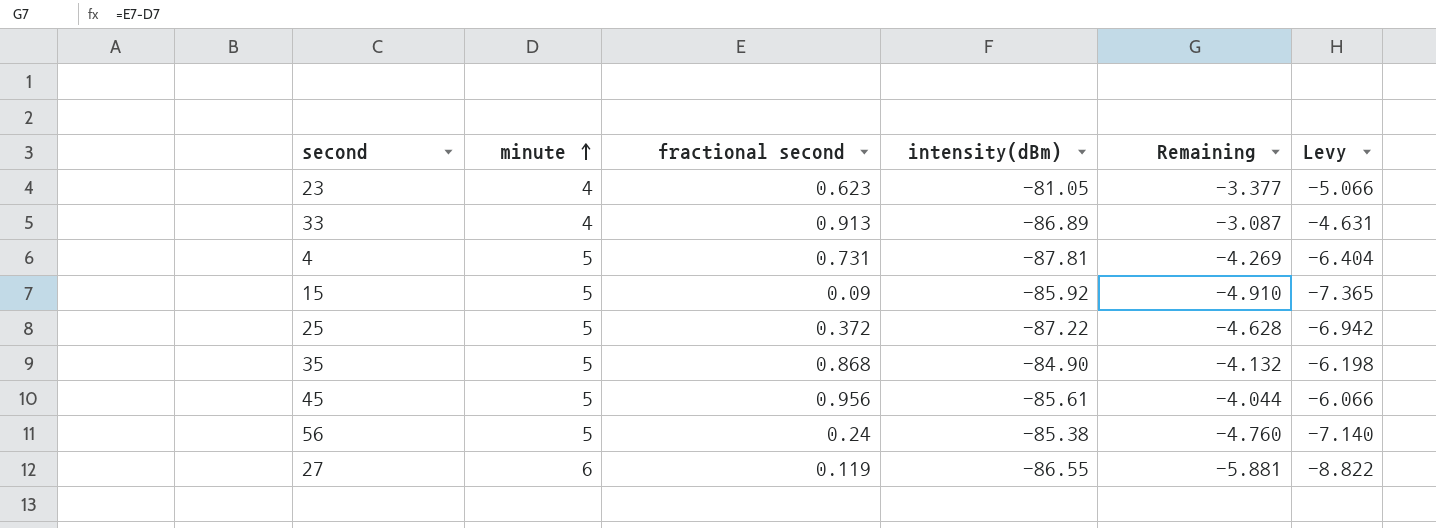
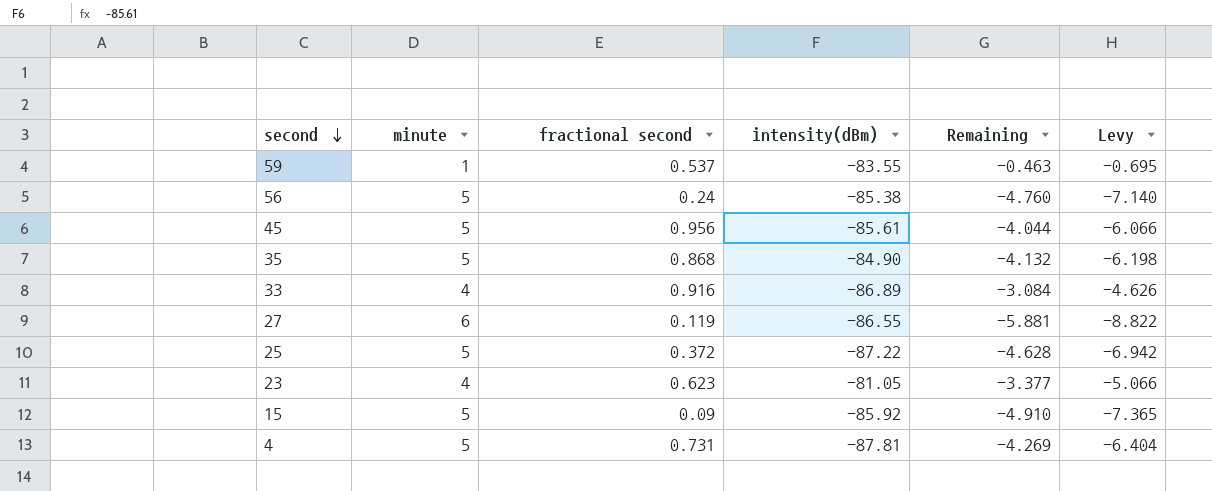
row order: minute ascending -> second descending
row 59: none -> 1 | 0.537 | -83.55 | -0.463 | -0.695
33 | fractional second: 0.913 -> 0.916
33 | Remaining: -3.087 -> -3.084
33 | Levy: -4.631 -> -4.626

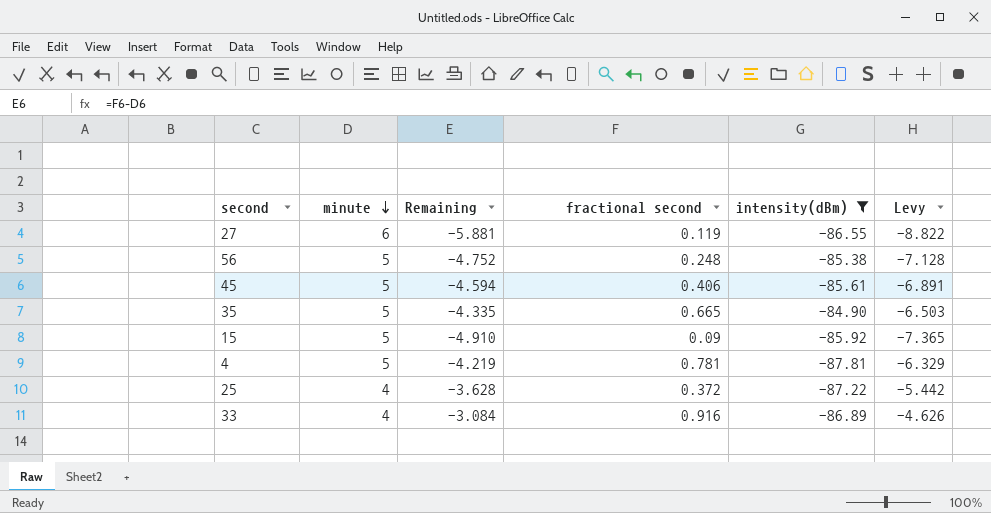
filter: none -> intensity(dBm) <= -84.90
row order: second descending -> minute descending
column Remaining | position: 5 -> 3
56 | Remaining: -4.760 -> -4.752
56 | fractional second: 0.24 -> 0.248
56 | Levy: -7.140 -> -7.128
45 | Remaining: -4.044 -> -4.594
45 | fractional second: 0.956 -> 0.406
45 | Levy: -6.066 -> -6.891
35 | Remaining: -4.132 -> -4.335
35 | fractional second: 0.868 -> 0.665
35 | Levy: -6.198 -> -6.503
4 | Remaining: -4.269 -> -4.219
4 | fractional second: 0.731 -> 0.781
4 | Levy: -6.404 -> -6.329
25 | minute: 5 -> 4
25 | Remaining: -4.628 -> -3.628
25 | Levy: -6.942 -> -5.442

